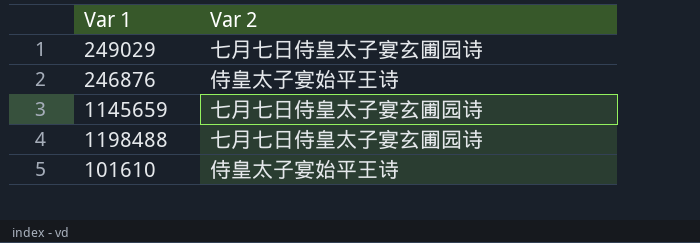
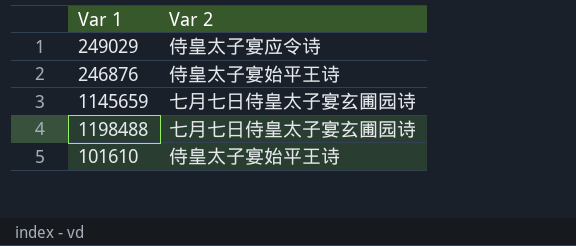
249029 | Var 2: 七月七日侍皇太子宴玄圃园诗 -> 侍皇太子宴应令诗

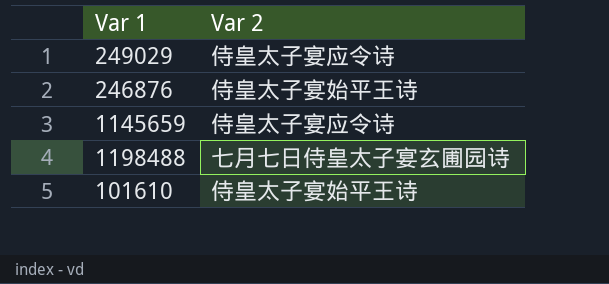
1145659 | Var 2: 七月七日侍皇太子宴玄圃园诗 -> 侍皇太子宴应令诗

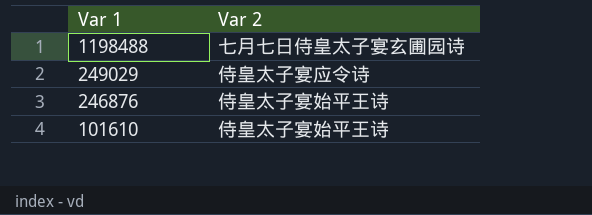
row order: none -> Var 1 descending
row 1145659: 侍皇太子宴应令诗 -> none

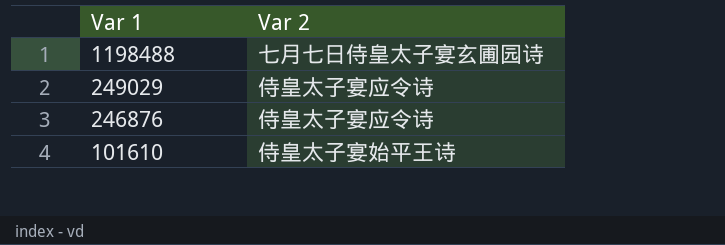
246876 | Var 2: 侍皇太子宴始平王诗 -> 侍皇太子宴应令诗

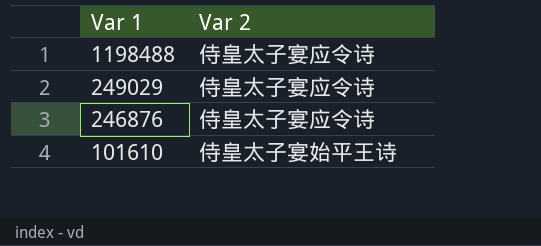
1198488 | Var 2: 七月七日侍皇太子宴玄圃园诗 -> 侍皇太子宴应令诗

